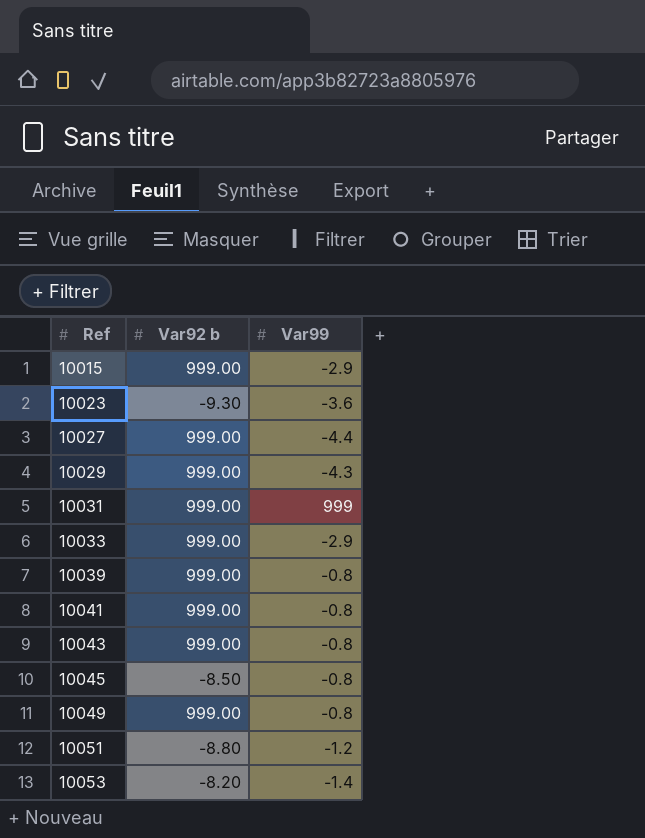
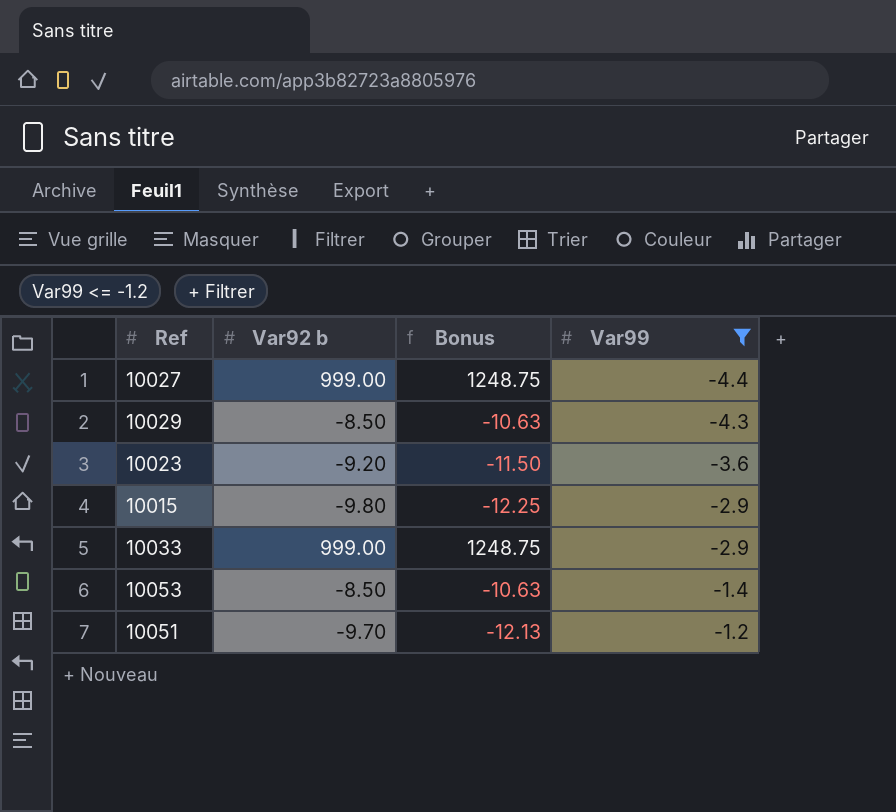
filter: none -> Var99 <= -1.2
row order: Ref ascending -> Var99 ascending
column Bonus | formula: none -> [Var92 b] * 1.25
10029 | Var92 b: 999.00 -> -8.50
10023 | Var92 b: -9.30 -> -9.20
10015 | Var92 b: 999.00 -> -9.80
10053 | Var92 b: -8.20 -> -8.50
10051 | Var92 b: -8.80 -> -9.70

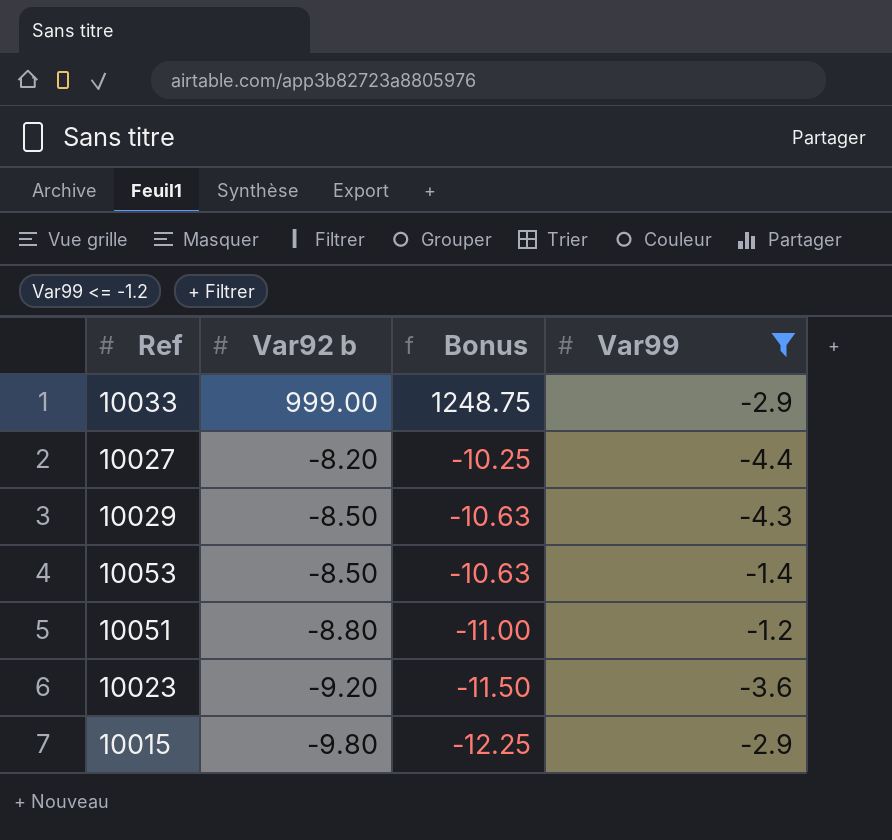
row order: Var99 ascending -> Var92 b descending
10027 | Var92 b: 999.00 -> -8.20
10027 | Bonus: 1248.75 -> -10.25
10051 | Var92 b: -9.70 -> -8.80
10051 | Bonus: -12.13 -> -11.00

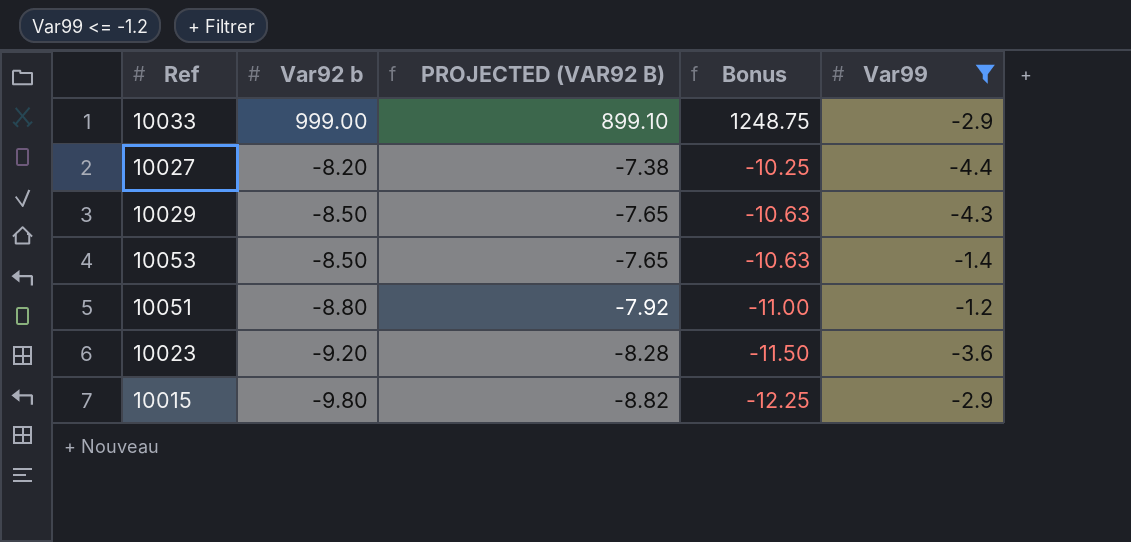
column PROJECTED (VAR92 B) | formula: none -> [Var92 b] * 0.9

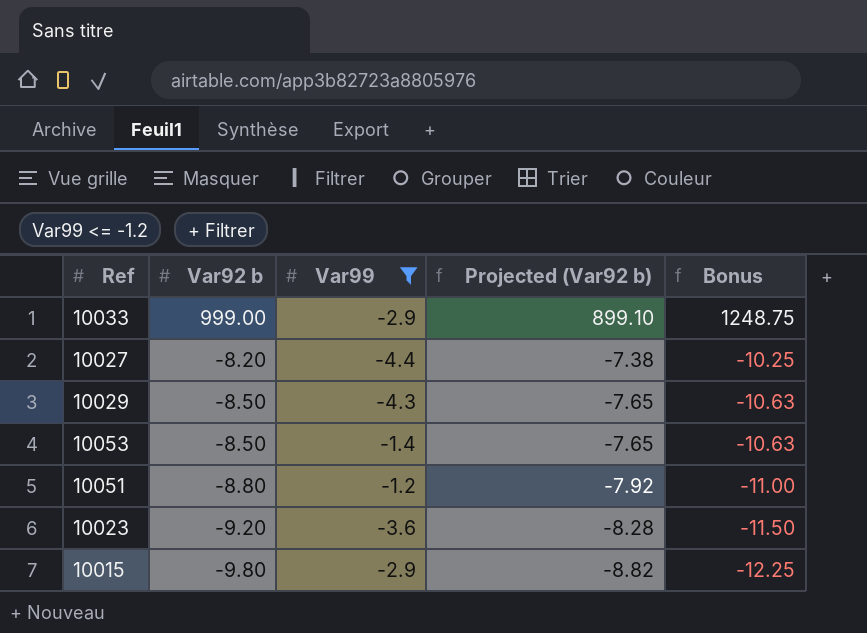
column Var99 | position: 5 -> 3
column name: PROJECTED (VAR92 B) -> Projected (Var92 b)

